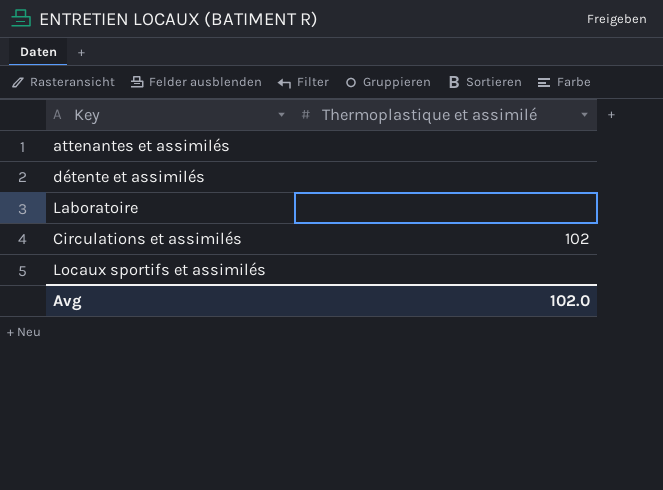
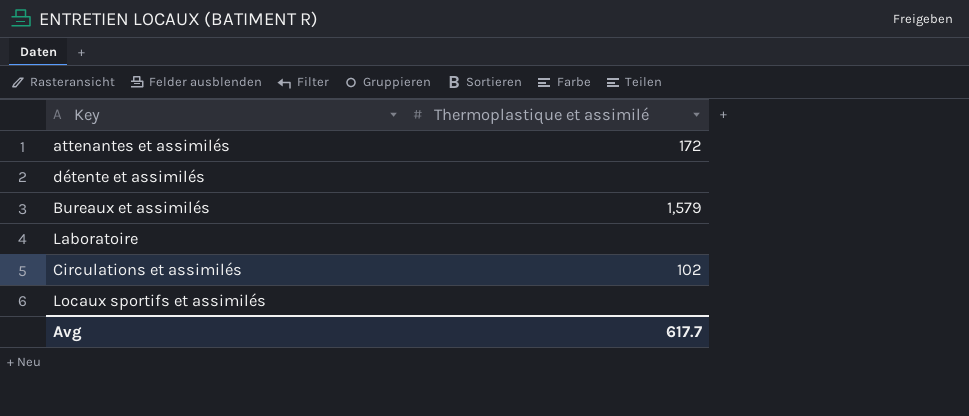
attenantes et assimilés | Thermoplastique et assimilé: none -> 172
row Bureaux et assimilés: none -> 1,579
Avg | Thermoplastique et assimilé: 102.0 -> 617.7

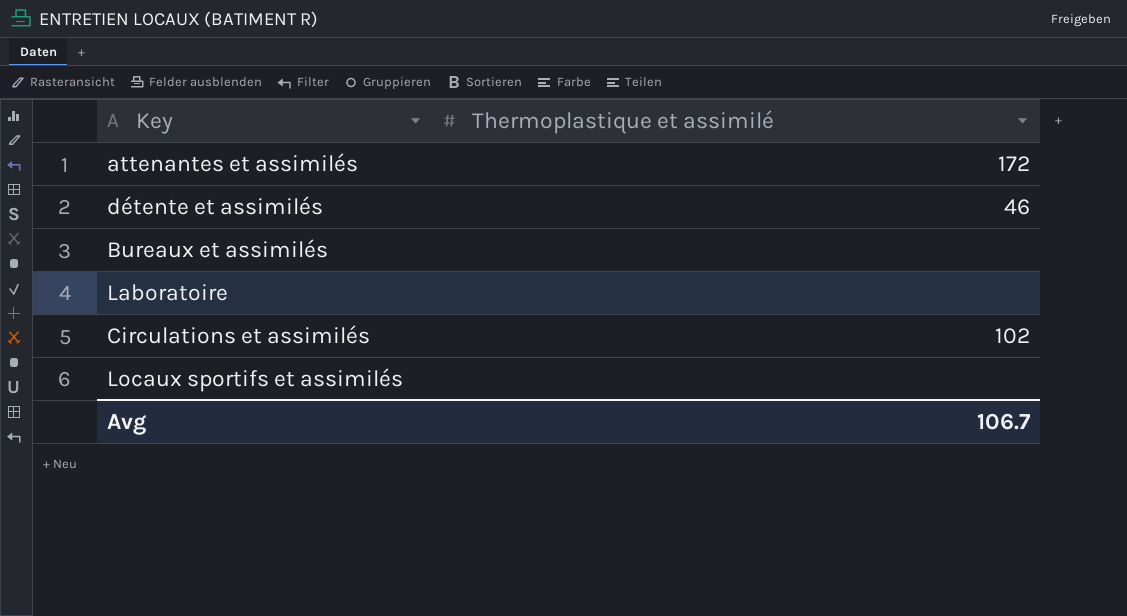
détente et assimilés | Thermoplastique et assimilé: none -> 46
Bureaux et assimilés | Thermoplastique et assimilé: 1,579 -> none
Avg | Thermoplastique et assimilé: 617.7 -> 106.7

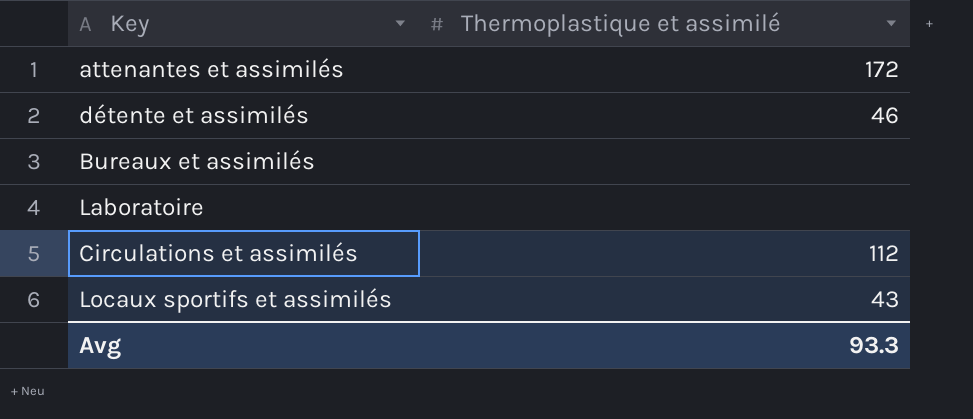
Circulations et assimilés | Thermoplastique et assimilé: 102 -> 112
Locaux sportifs et assimilés | Thermoplastique et assimilé: none -> 43
Avg | Thermoplastique et assimilé: 106.7 -> 93.3

